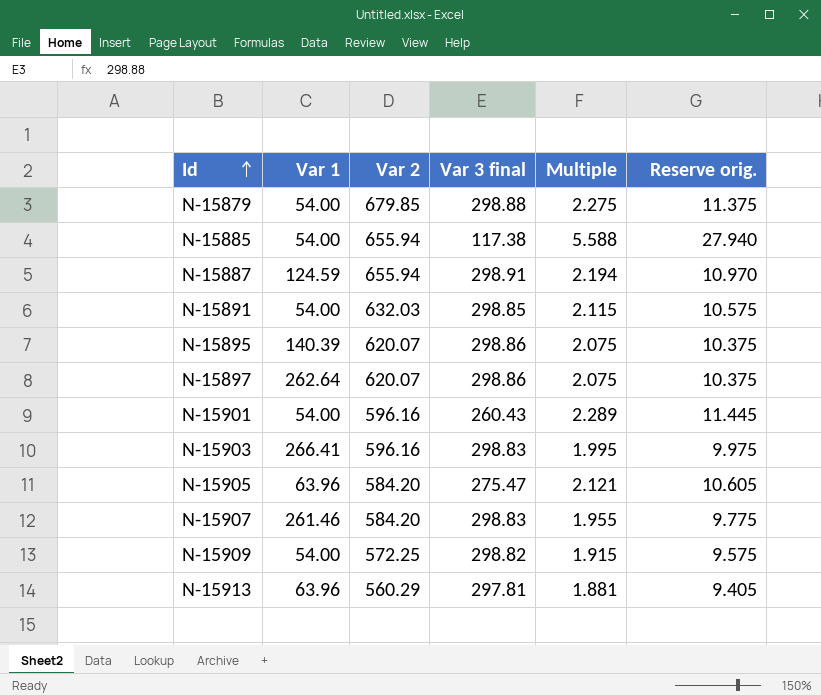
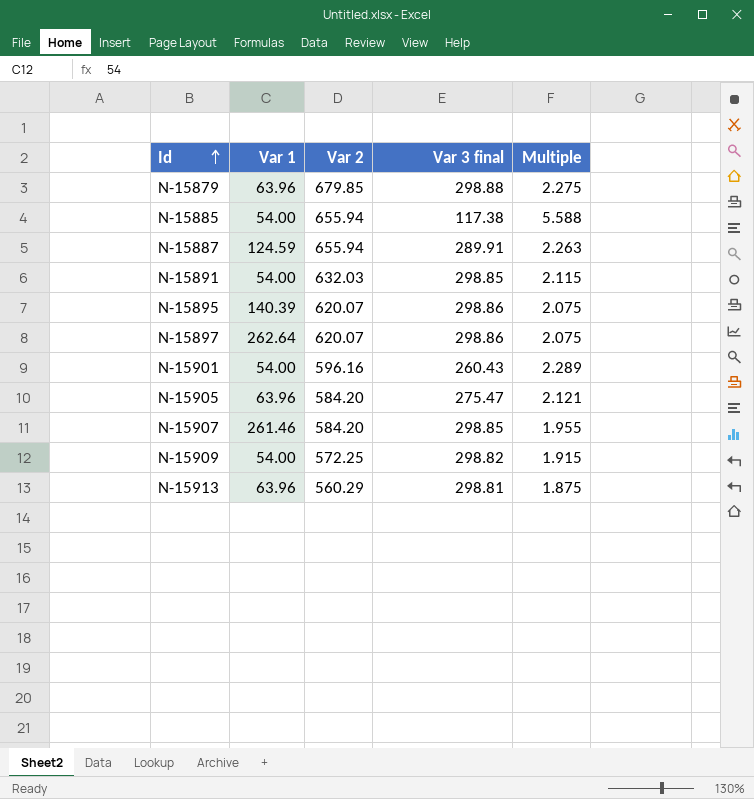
column Reserve orig. | formula: [Multiple] * 5 -> none
row N-15903: 266.41 | 596.16 | 298.83 | 1.995 | 9.975 -> none
N-15879 | Var 1: 54.00 -> 63.96
N-15887 | Var 3 final: 298.91 -> 289.91
N-15887 | Multiple: 2.194 -> 2.263
N-15907 | Var 3 final: 298.83 -> 298.85
N-15913 | Var 3 final: 297.81 -> 298.81
N-15913 | Multiple: 1.881 -> 1.875

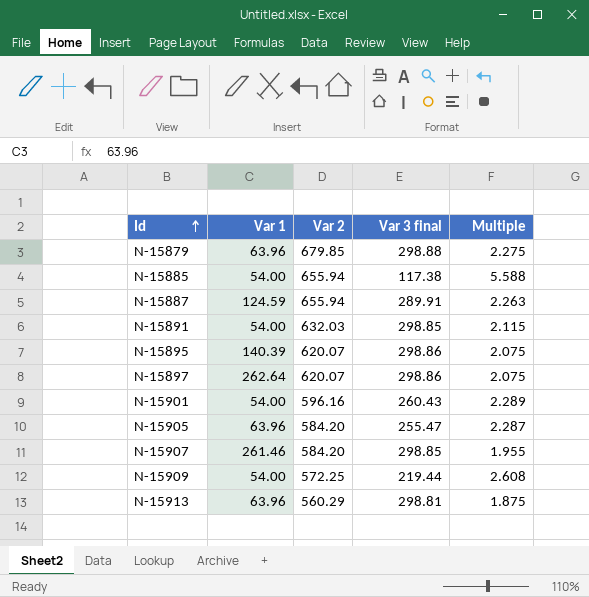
N-15905 | Var 3 final: 275.47 -> 255.47
N-15905 | Multiple: 2.121 -> 2.287
N-15909 | Var 3 final: 298.82 -> 219.44
N-15909 | Multiple: 1.915 -> 2.608

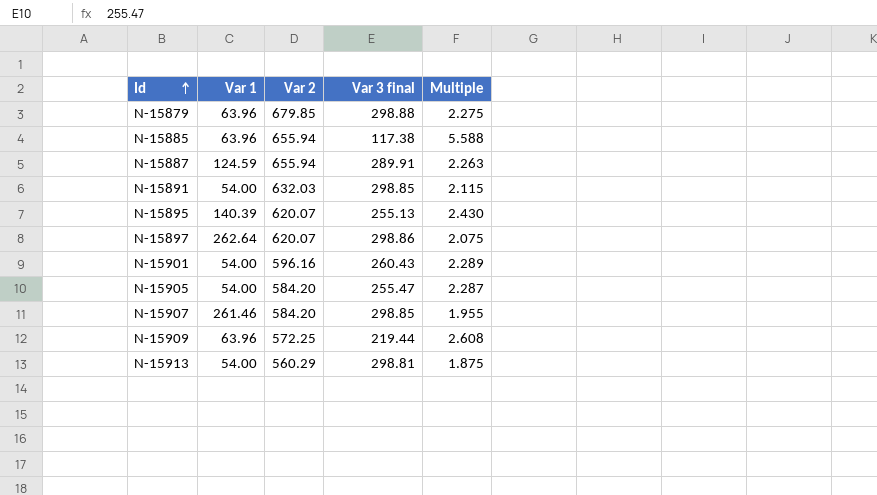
N-15885 | Var 1: 54.00 -> 63.96
N-15895 | Var 3 final: 298.86 -> 255.13
N-15895 | Multiple: 2.075 -> 2.430
N-15905 | Var 1: 63.96 -> 54.00
N-15909 | Var 1: 54.00 -> 63.96
N-15913 | Var 1: 63.96 -> 54.00

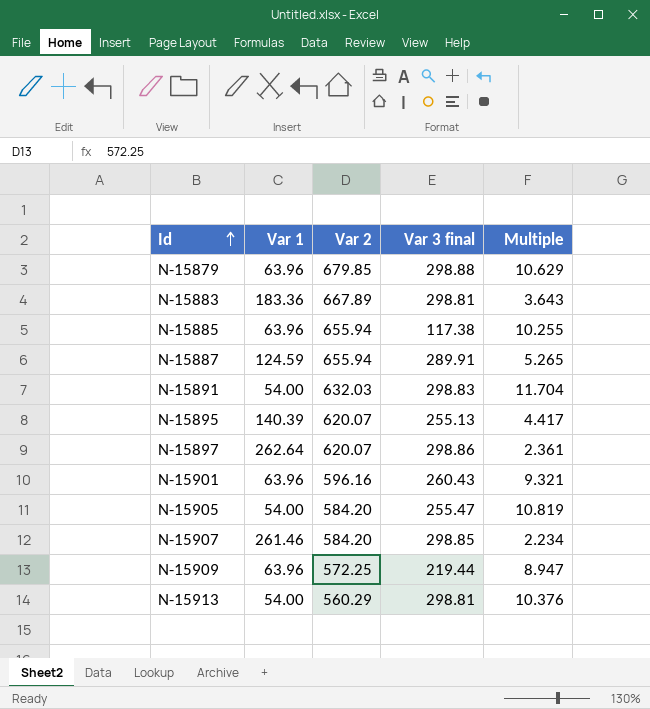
column Multiple | formula: [Var 2] / [Var 3 final] -> [Var 2] / [Var 1]
row N-15883: none -> 183.36 | 667.89 | 298.81 | 3.643
N-15891 | Var 3 final: 298.85 -> 298.83
N-15901 | Var 1: 54.00 -> 63.96

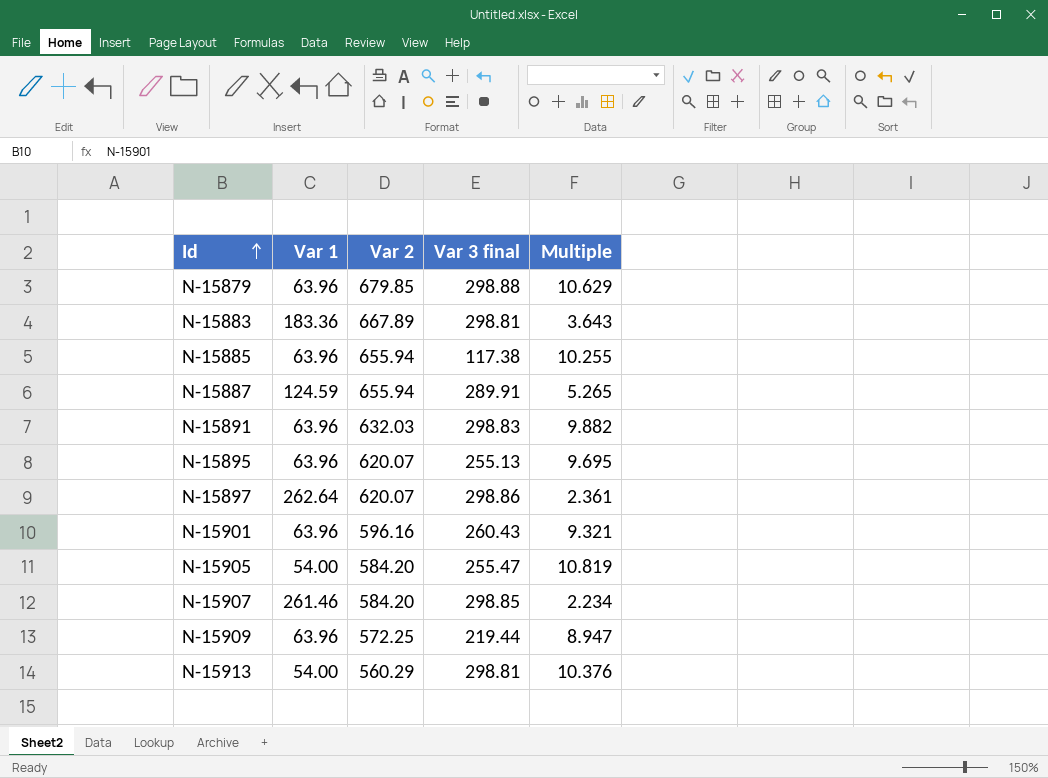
N-15891 | Var 1: 54.00 -> 63.96
N-15891 | Multiple: 11.704 -> 9.882
N-15895 | Var 1: 140.39 -> 63.96
N-15895 | Multiple: 4.417 -> 9.695

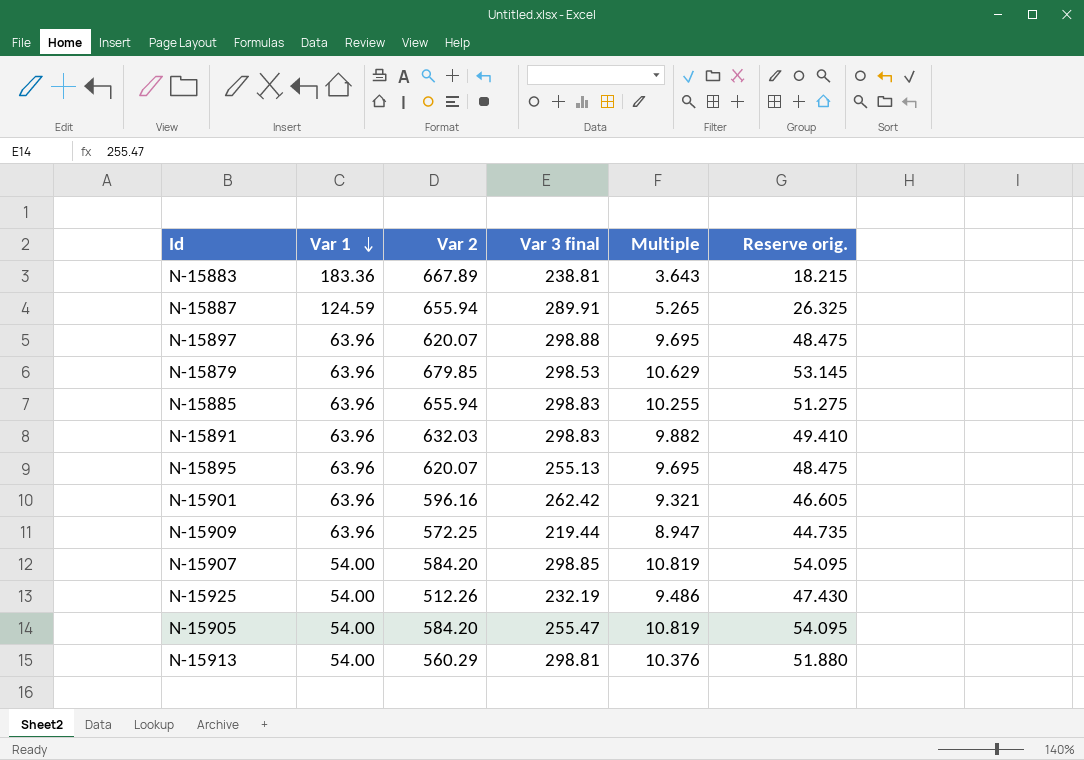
row order: Id ascending -> Var 1 descending
column Reserve orig. | formula: none -> [Multiple] * 5
N-15883 | Var 3 final: 298.81 -> 238.81
N-15897 | Var 1: 262.64 -> 63.96
N-15897 | Var 3 final: 298.86 -> 298.88
N-15897 | Multiple: 2.361 -> 9.695
N-15879 | Var 3 final: 298.88 -> 298.53
N-15885 | Var 3 final: 117.38 -> 298.83
N-15901 | Var 3 final: 260.43 -> 262.42
N-15907 | Var 1: 261.46 -> 54.00
N-15907 | Multiple: 2.234 -> 10.819
row N-15925: none -> 54.00 | 512.26 | 232.19 | 9.486 | 47.430

